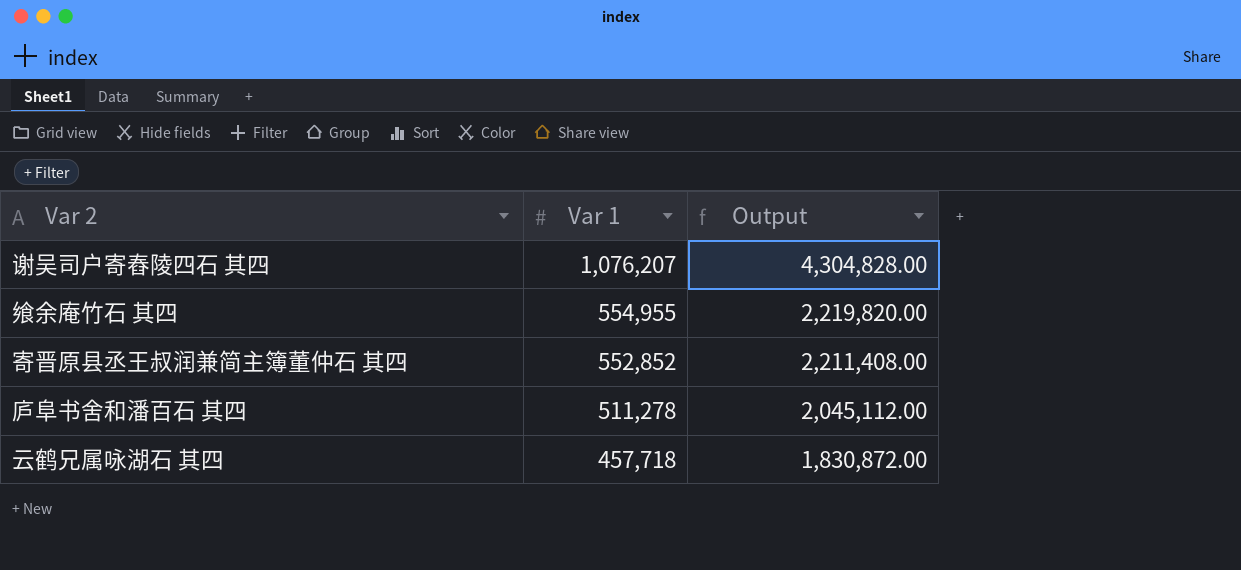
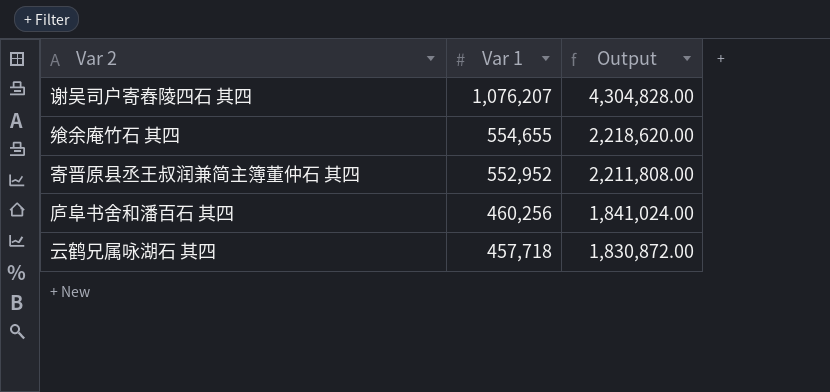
飨余庵竹石 其四 | Var 1: 554,955 -> 554,655
飨余庵竹石 其四 | Output: 2,219,820.00 -> 2,218,620.00
寄晋原县丞王叔润兼简主簿董仲石 其四 | Var 1: 552,852 -> 552,952
寄晋原县丞王叔润兼简主簿董仲石 其四 | Output: 2,211,408.00 -> 2,211,808.00
庐阜书舍和潘百石 其四 | Var 1: 511,278 -> 460,256
庐阜书舍和潘百石 其四 | Output: 2,045,112.00 -> 1,841,024.00

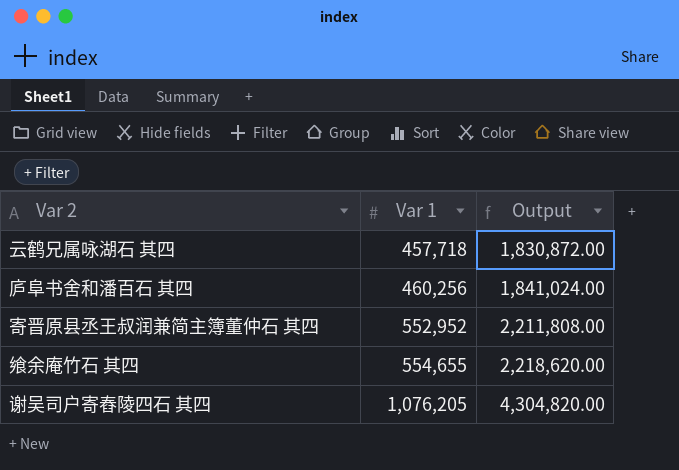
row order: Var 1 descending -> Var 1 ascending
谢吴司户寄舂陵四石 其四 | Var 1: 1,076,207 -> 1,076,205
谢吴司户寄舂陵四石 其四 | Output: 4,304,828.00 -> 4,304,820.00

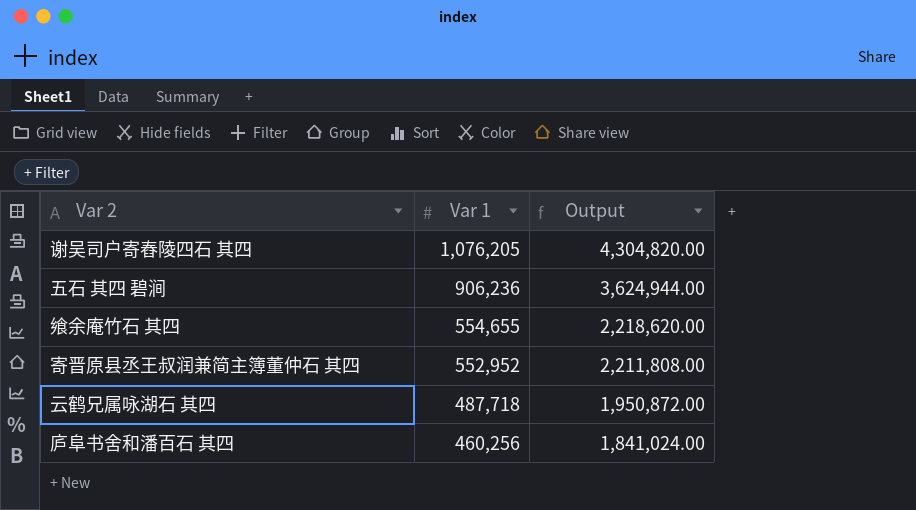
row order: Var 1 ascending -> Var 1 descending
row 五石 其四 碧涧: none -> 906,236 | 3,624,944.00
云鹤兄属咏湖石 其四 | Var 1: 457,718 -> 487,718
云鹤兄属咏湖石 其四 | Output: 1,830,872.00 -> 1,950,872.00

